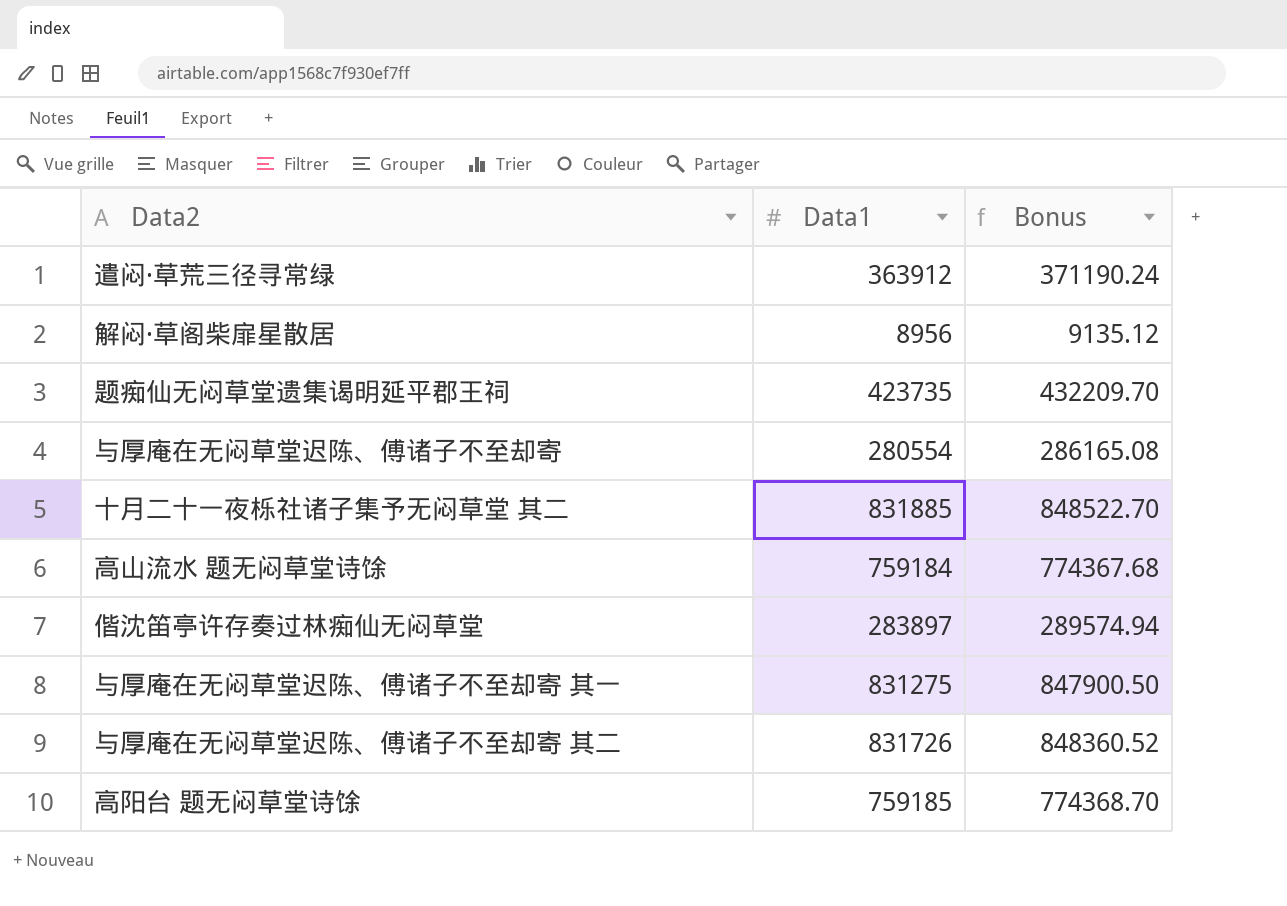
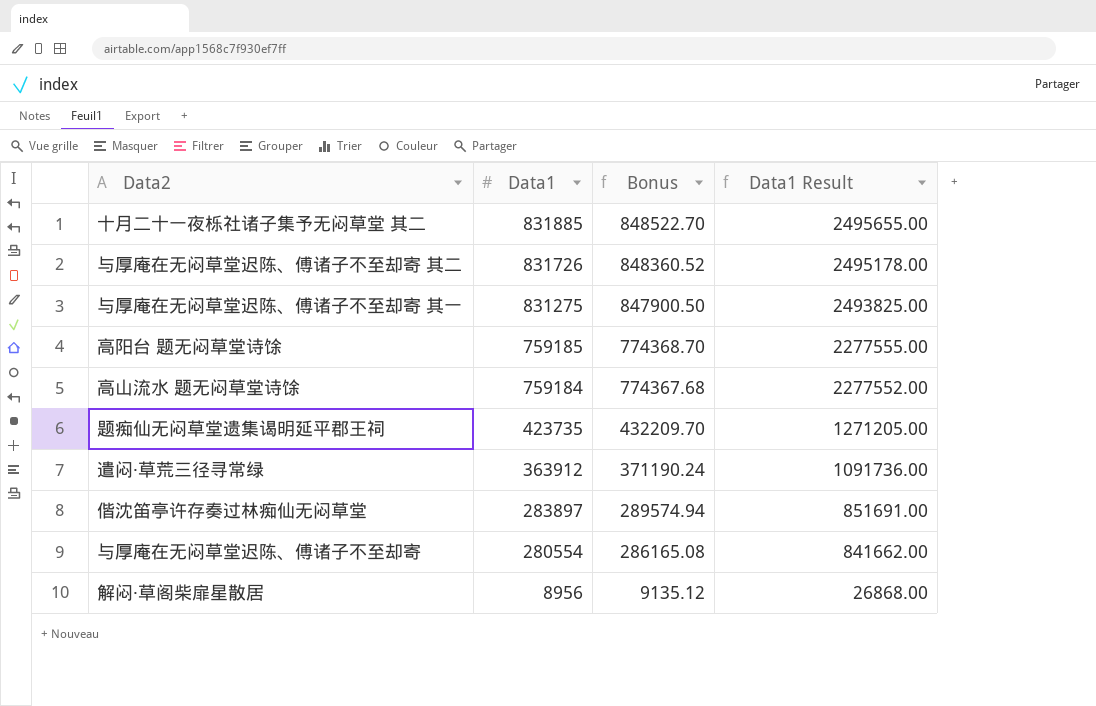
row order: none -> Data1 descending
column Data1 Result | formula: none -> [Data1] * 3

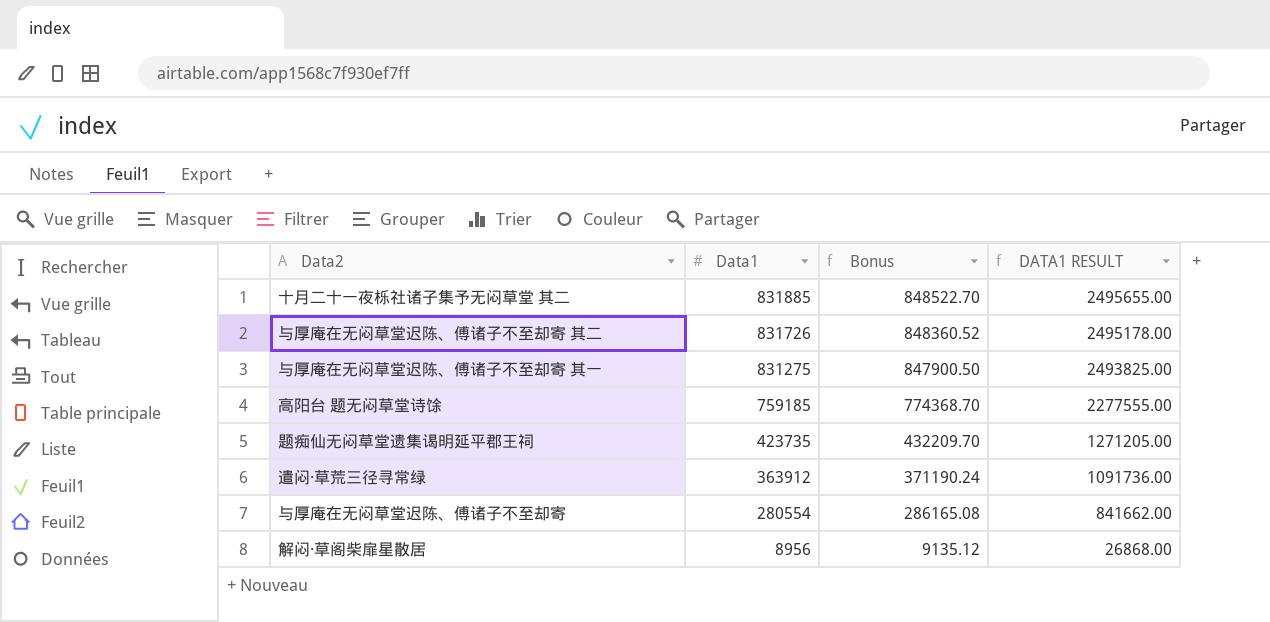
column name: Data1 Result -> DATA1 RESULT
row 高山流水 题无闷草堂诗馀: 759184 | 774367.68 | 2277552.00 -> none
row 偕沈笛亭许存奏过林痴仙无闷草堂: 283897 | 289574.94 | 851691.00 -> none

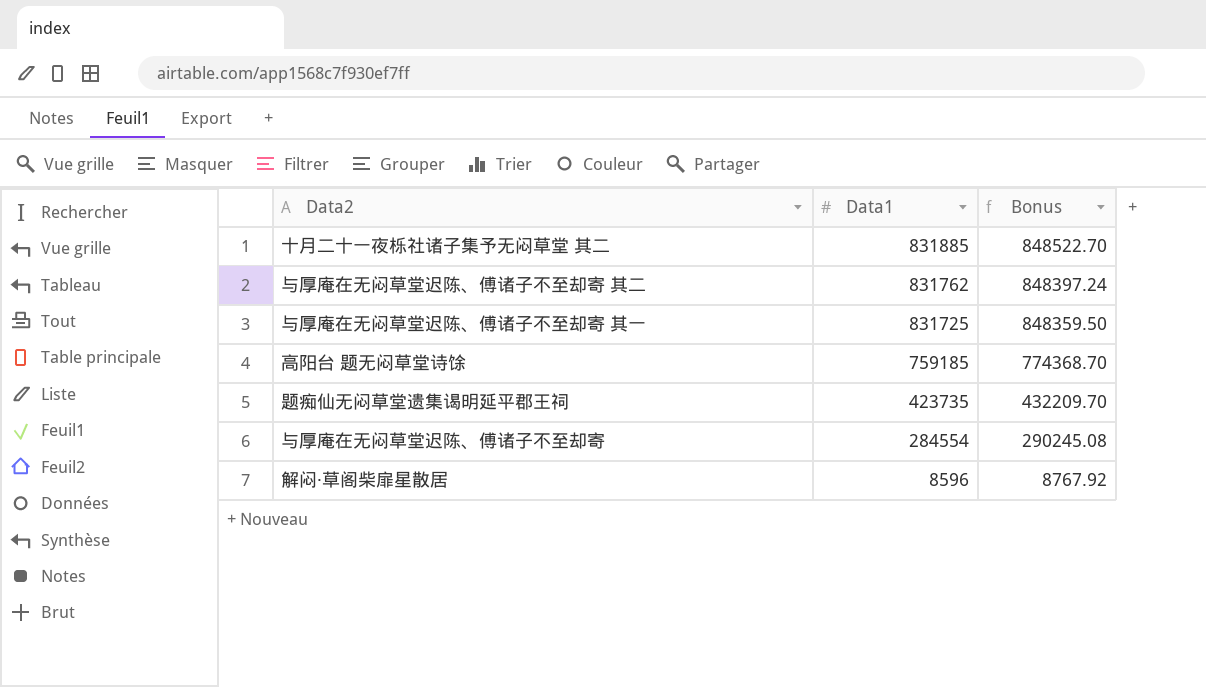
column DATA1 RESULT | formula: [Data1] * 3 -> none
row 遣闷·草荒三径寻常绿: 363912 | 371190.24 | 1091736.00 -> none
与厚庵在无闷草堂迟陈、傅诸子不至却寄 其二 | Data1: 831726 -> 831762
与厚庵在无闷草堂迟陈、傅诸子不至却寄 其二 | Bonus: 848360.52 -> 848397.24
与厚庵在无闷草堂迟陈、傅诸子不至却寄 其一 | Data1: 831275 -> 831725
与厚庵在无闷草堂迟陈、傅诸子不至却寄 其一 | Bonus: 847900.50 -> 848359.50
与厚庵在无闷草堂迟陈、傅诸子不至却寄 | Data1: 280554 -> 284554
与厚庵在无闷草堂迟陈、傅诸子不至却寄 | Bonus: 286165.08 -> 290245.08
解闷·草阁柴扉星散居 | Data1: 8956 -> 8596
解闷·草阁柴扉星散居 | Bonus: 9135.12 -> 8767.92

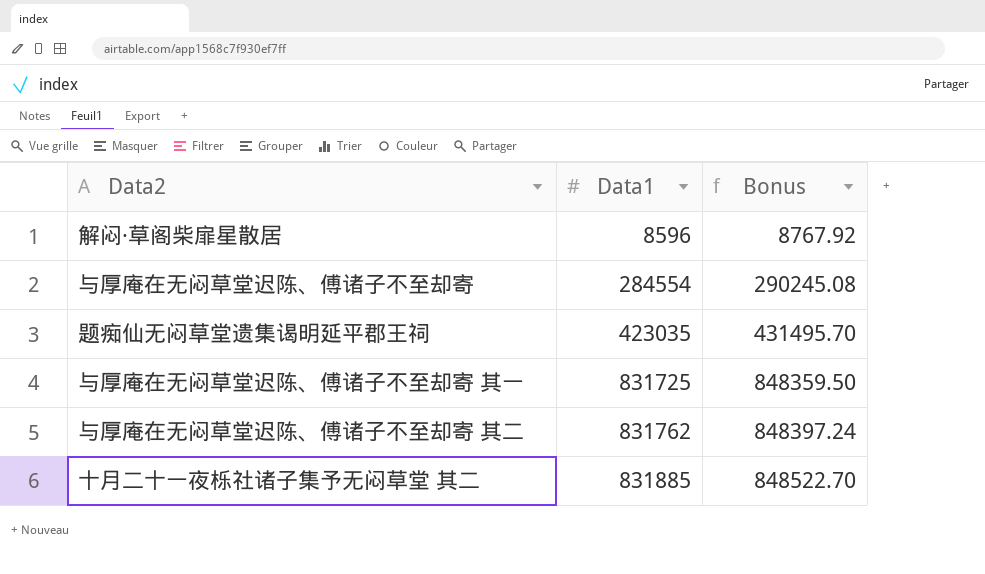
row order: Data1 descending -> Data1 ascending
row 高阳台 题无闷草堂诗馀: 759185 | 774368.70 -> none
题痴仙无闷草堂遗集谒明延平郡王祠 | Data1: 423735 -> 423035
题痴仙无闷草堂遗集谒明延平郡王祠 | Bonus: 432209.70 -> 431495.70

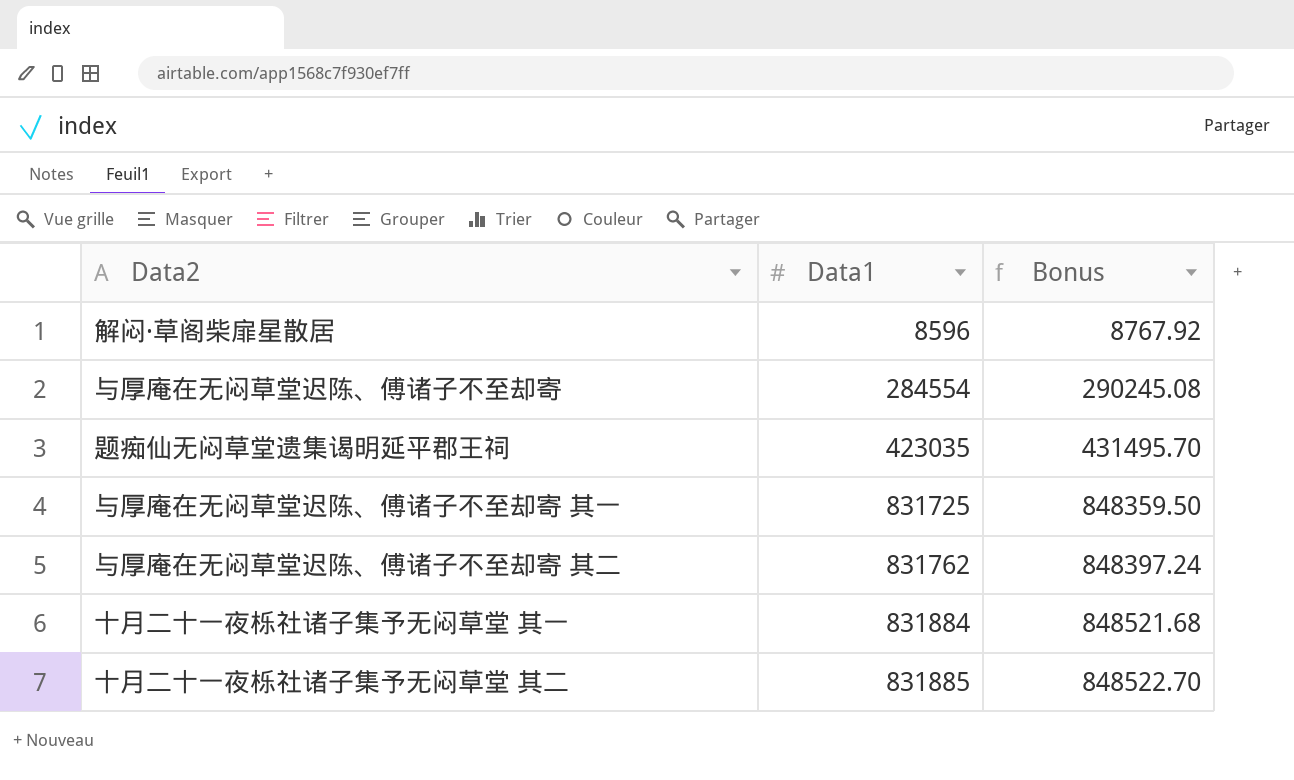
row 十月二十一夜栎社诸子集予无闷草堂 其一: none -> 831884 | 848521.68

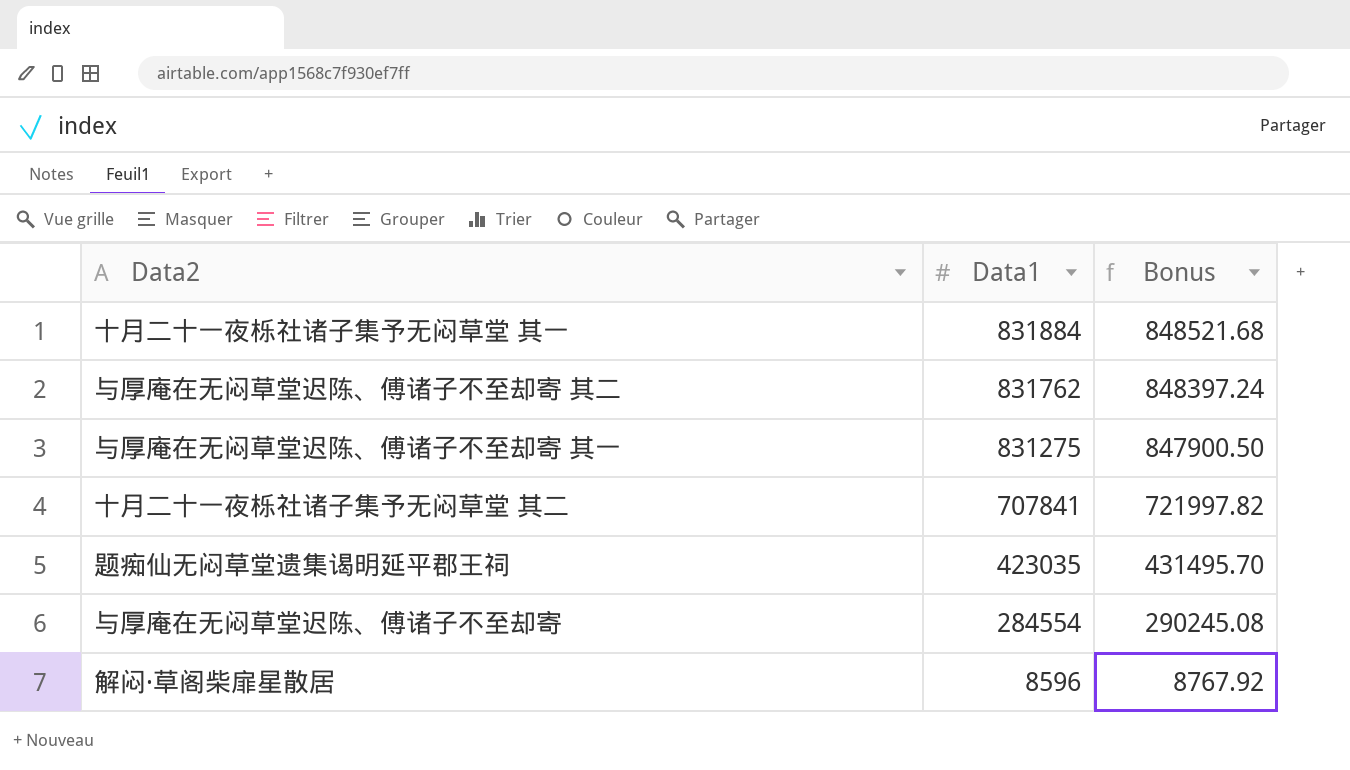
row order: Data1 ascending -> Data1 descending
与厚庵在无闷草堂迟陈、傅诸子不至却寄 其一 | Data1: 831725 -> 831275
与厚庵在无闷草堂迟陈、傅诸子不至却寄 其一 | Bonus: 848359.50 -> 847900.50
十月二十一夜栎社诸子集予无闷草堂 其二 | Data1: 831885 -> 707841
十月二十一夜栎社诸子集予无闷草堂 其二 | Bonus: 848522.70 -> 721997.82

